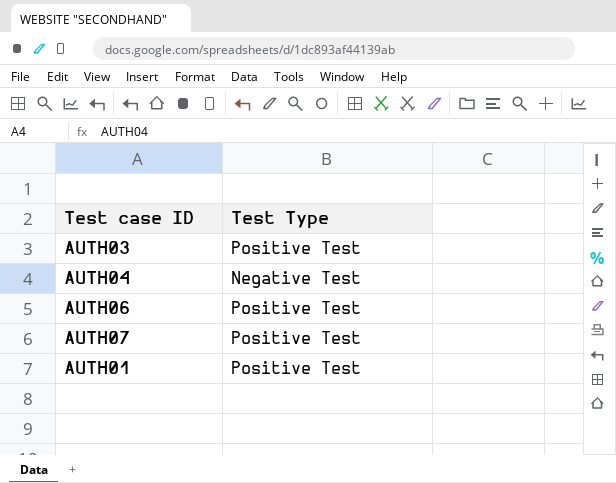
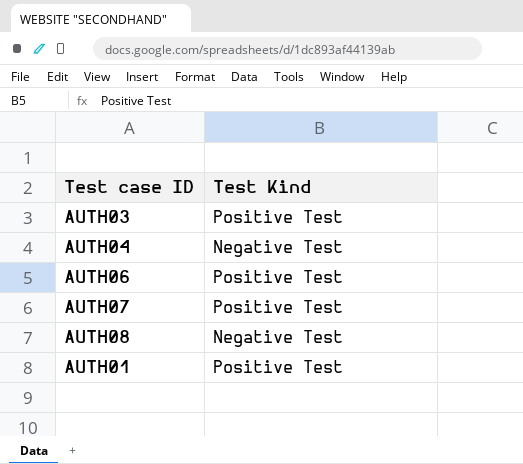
column name: Test Type -> Test Kind
row AUTH08: none -> Negative Test

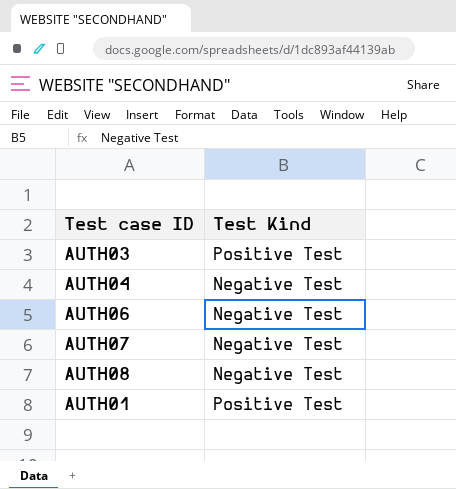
AUTH06 | Test Kind: Positive Test -> Negative Test
AUTH07 | Test Kind: Positive Test -> Negative Test

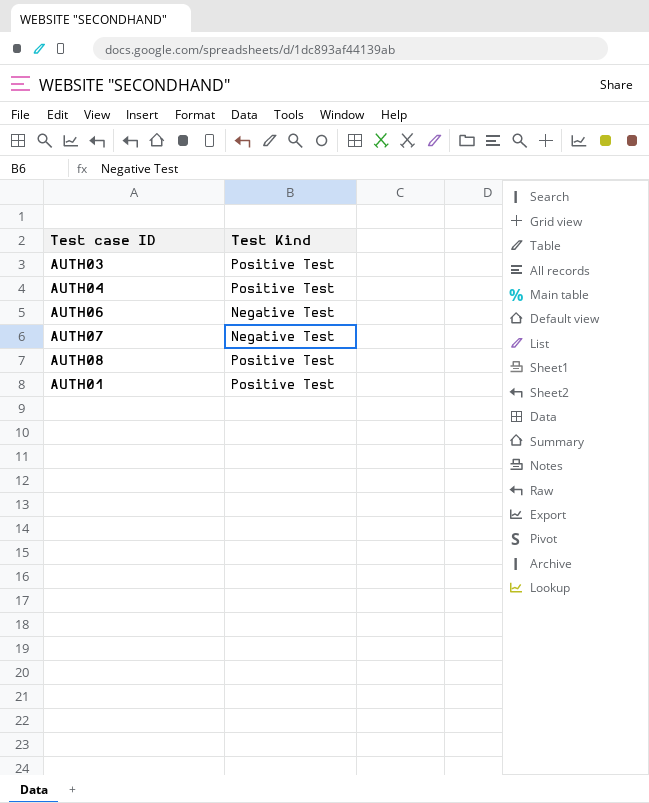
AUTH04 | Test Kind: Negative Test -> Positive Test
AUTH08 | Test Kind: Negative Test -> Positive Test

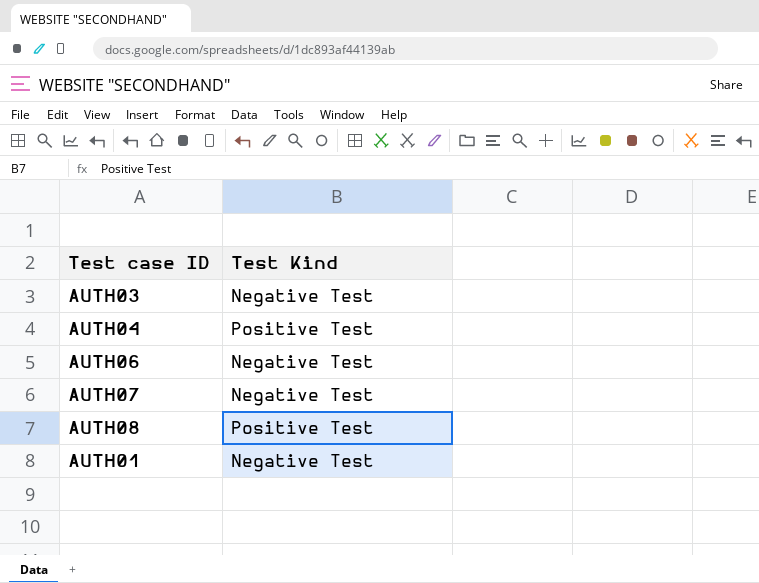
AUTH03 | Test Kind: Positive Test -> Negative Test
AUTH01 | Test Kind: Positive Test -> Negative Test

